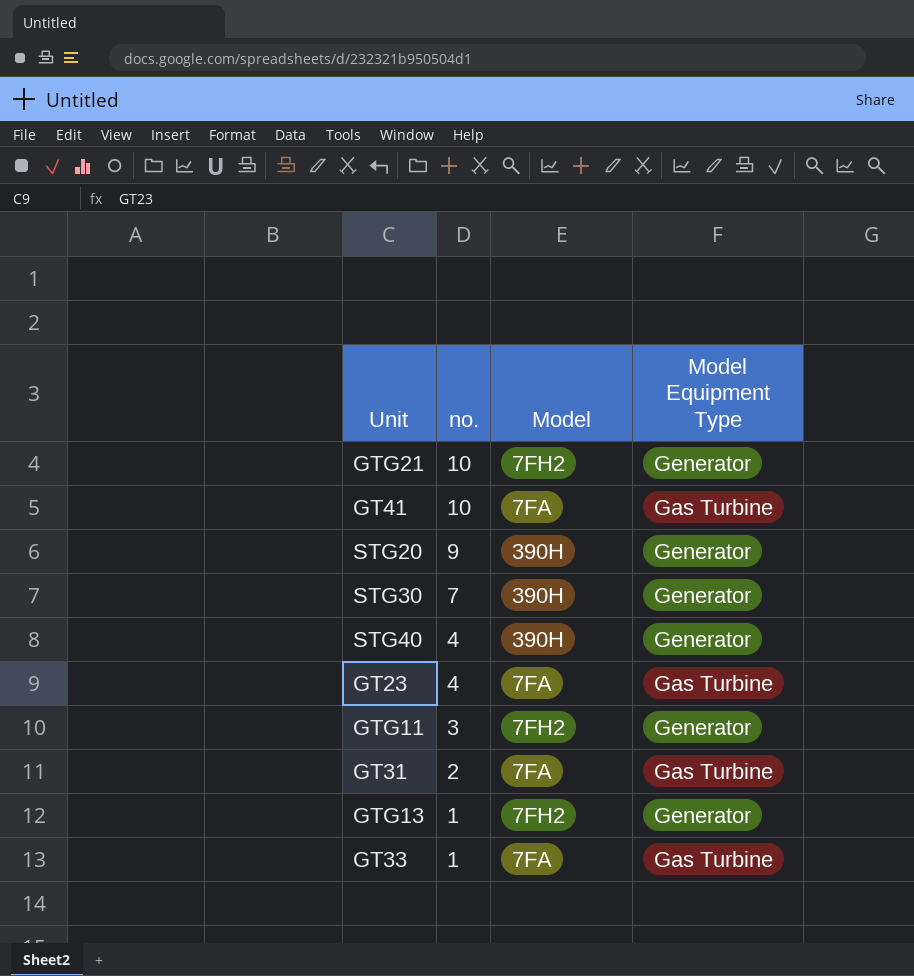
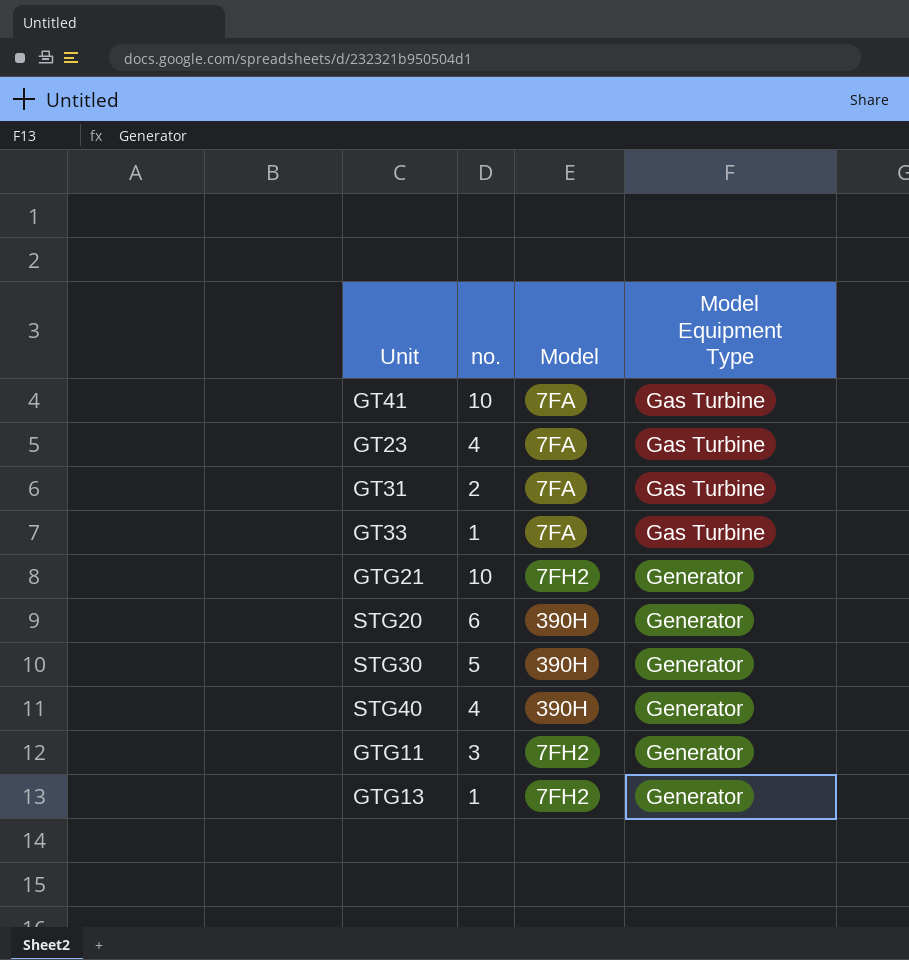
row order: no. descending -> Model Equipment Type ascending
STG20 | no.: 9 -> 6
STG30 | no.: 7 -> 5

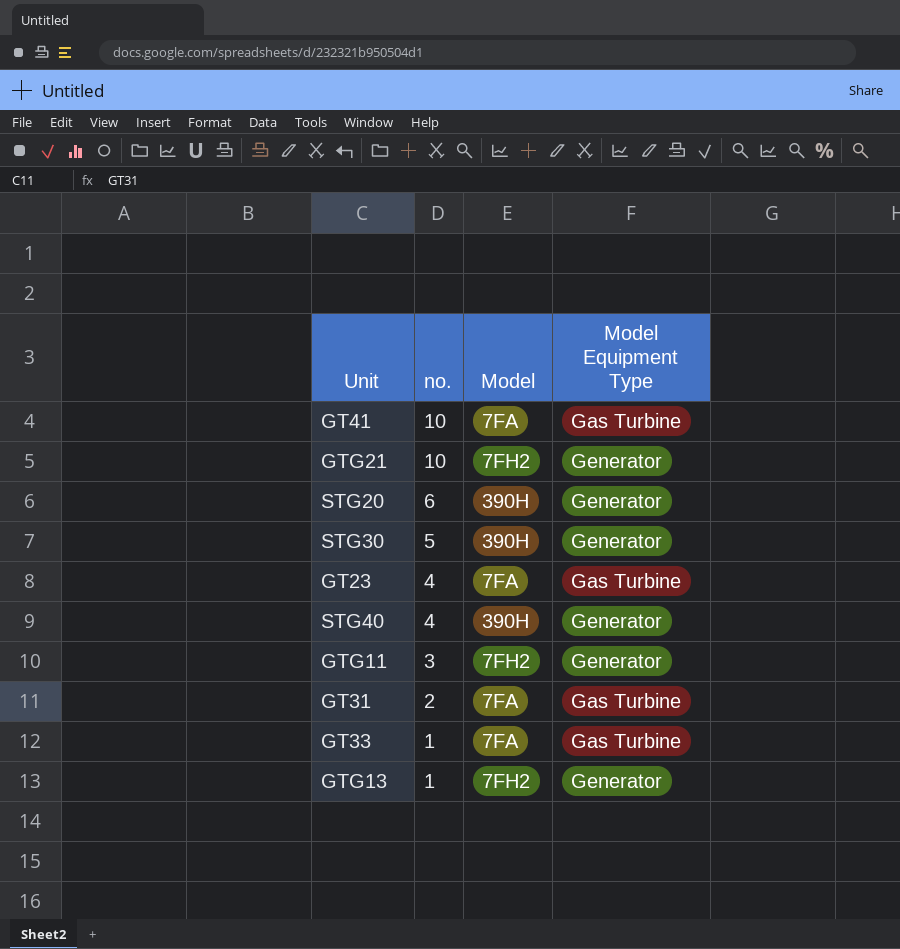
row order: Model Equipment Type ascending -> no. descending

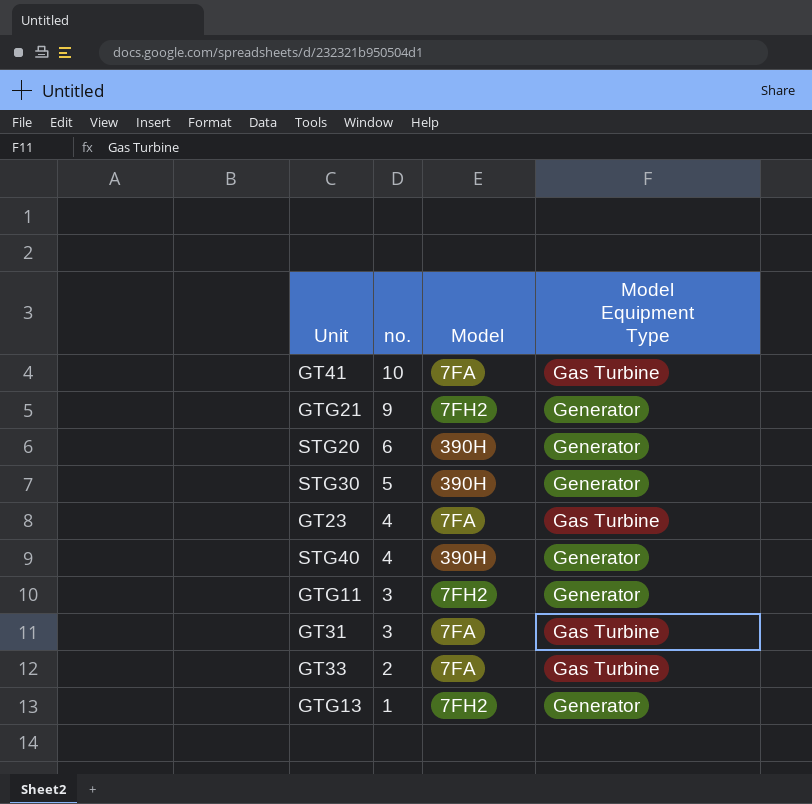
GTG21 | no.: 10 -> 9
GT31 | no.: 2 -> 3
GT33 | no.: 1 -> 2

